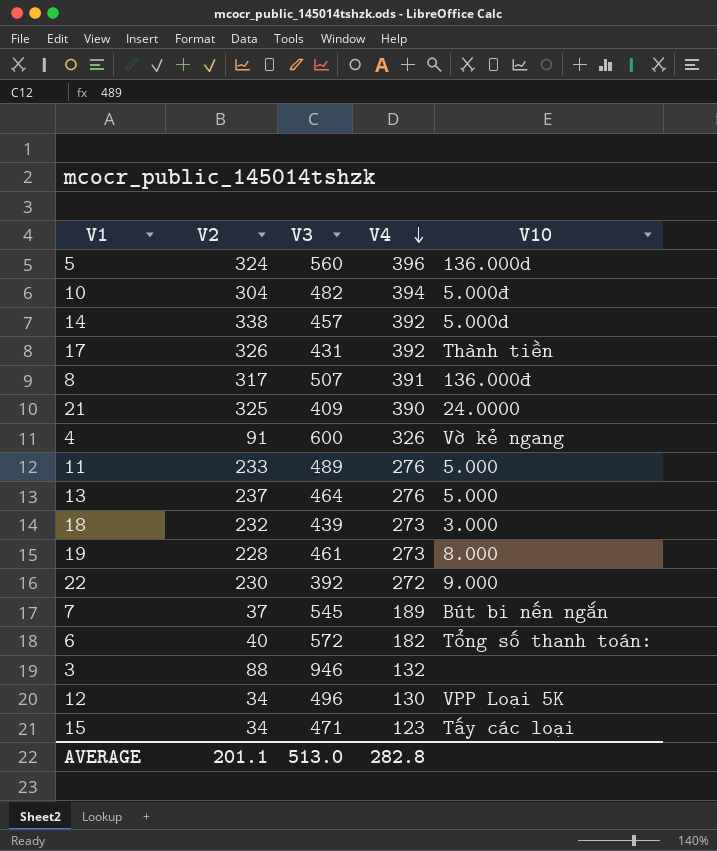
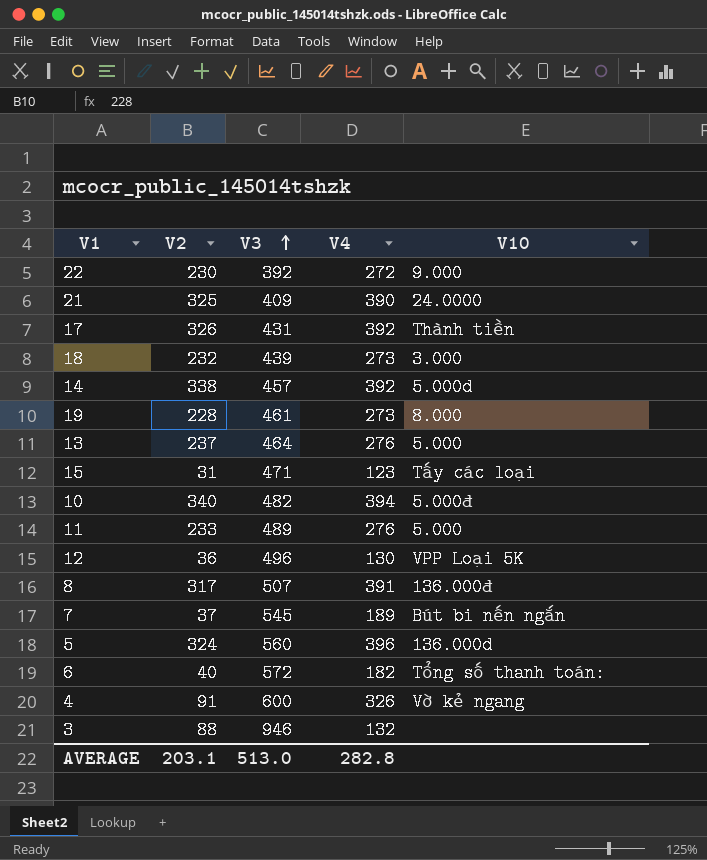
row order: V4 descending -> V3 ascending
15 | V2: 34 -> 31
10 | V2: 304 -> 340
12 | V2: 34 -> 36
AVERAGE | V2: 201.1 -> 203.1

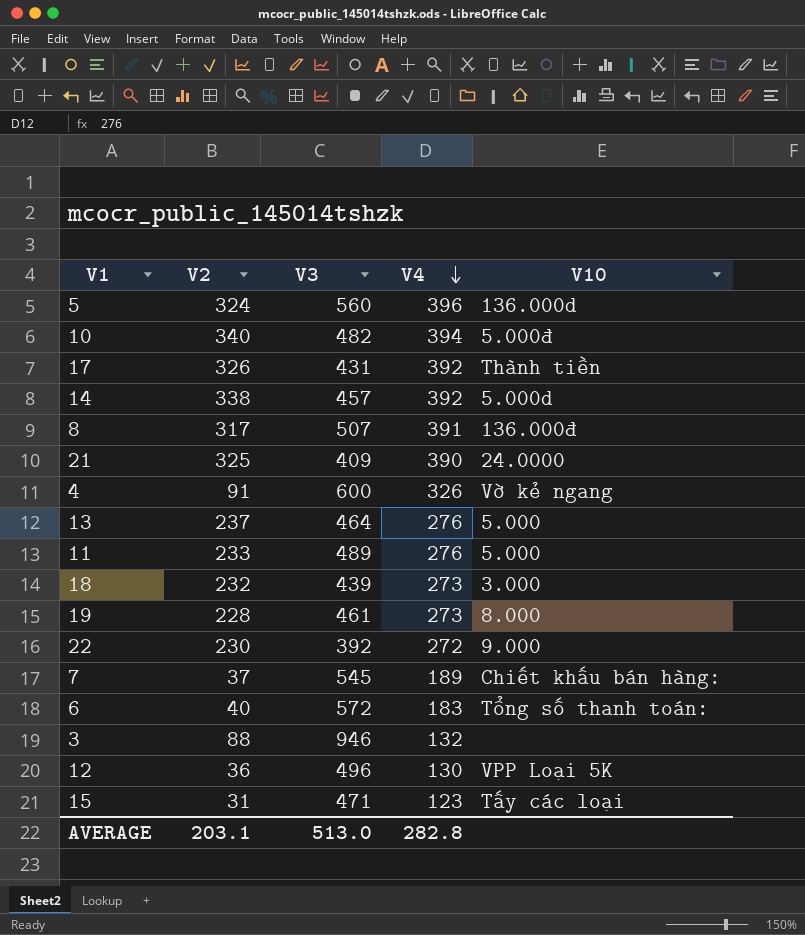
row order: V3 ascending -> V4 descending
7 | V10: Bút bi nến ngắn -> Chiết khấu bán hàng:
6 | V4: 182 -> 183

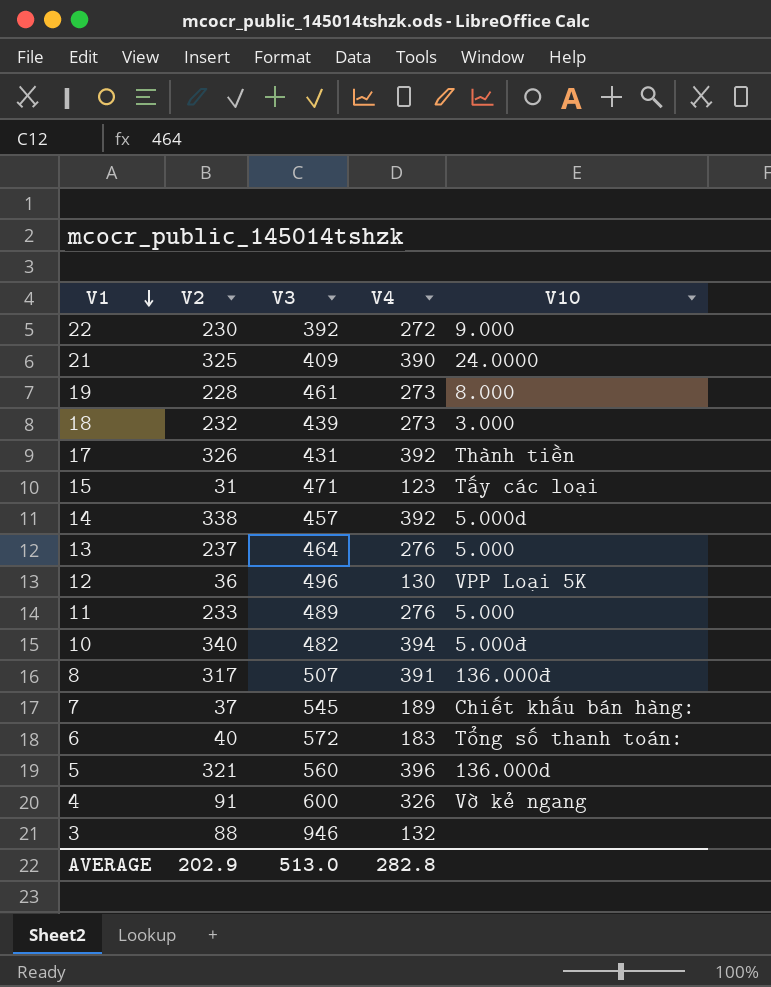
row order: V4 descending -> V1 descending
5 | V2: 324 -> 321
AVERAGE | V2: 203.1 -> 202.9

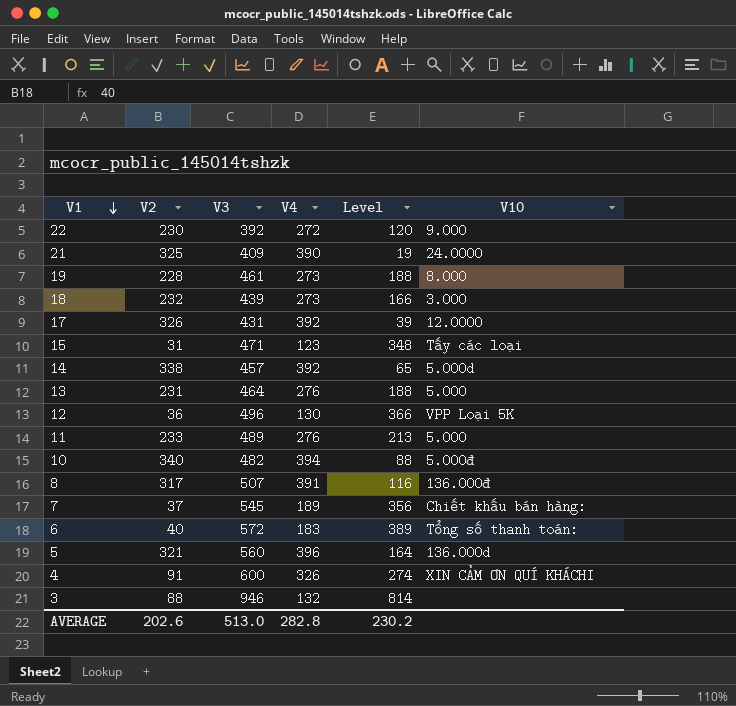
column Level | formula: none -> [V3] - [V4]
17 | V10: Thành tiền -> 12.0000
13 | V2: 237 -> 231
4 | V10: Vờ kẻ ngang -> XIN CẢM ƠN QUÍ KHÁCHI
AVERAGE | V2: 202.9 -> 202.6

